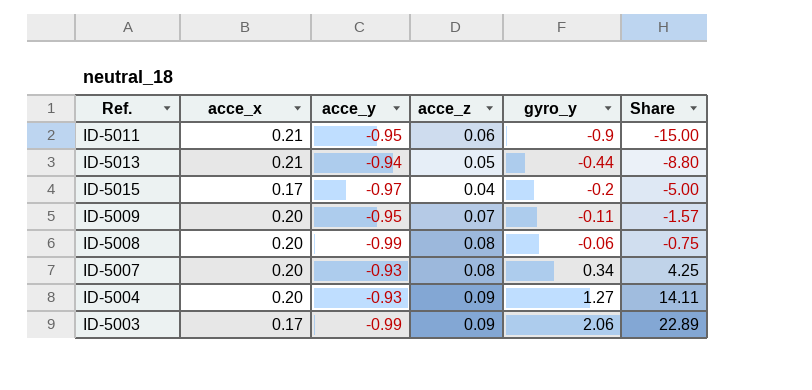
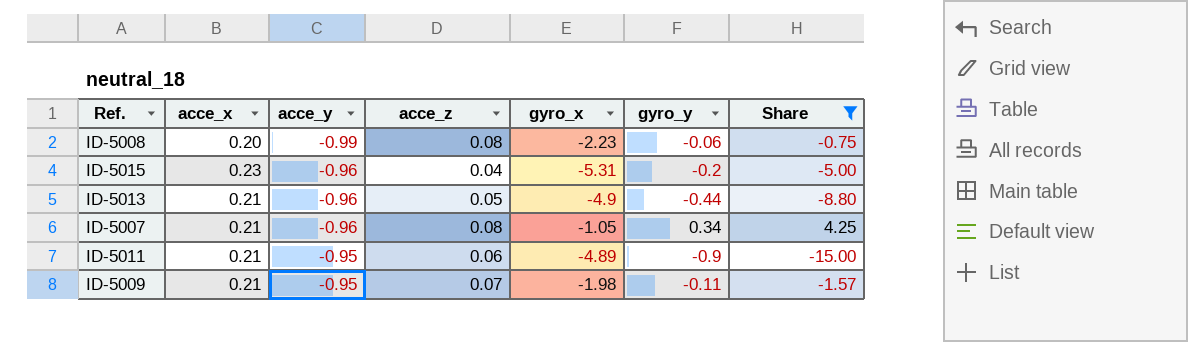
filter: none -> Share <= 4.25
row order: gyro_y ascending -> acce_y ascending
column gyro_x | position: none -> 5
ID-5015 | acce_x: 0.17 -> 0.23
ID-5015 | acce_y: -0.97 -> -0.96
ID-5013 | acce_y: -0.94 -> -0.96
ID-5007 | acce_x: 0.20 -> 0.21
ID-5007 | acce_y: -0.93 -> -0.96
ID-5009 | acce_x: 0.20 -> 0.21

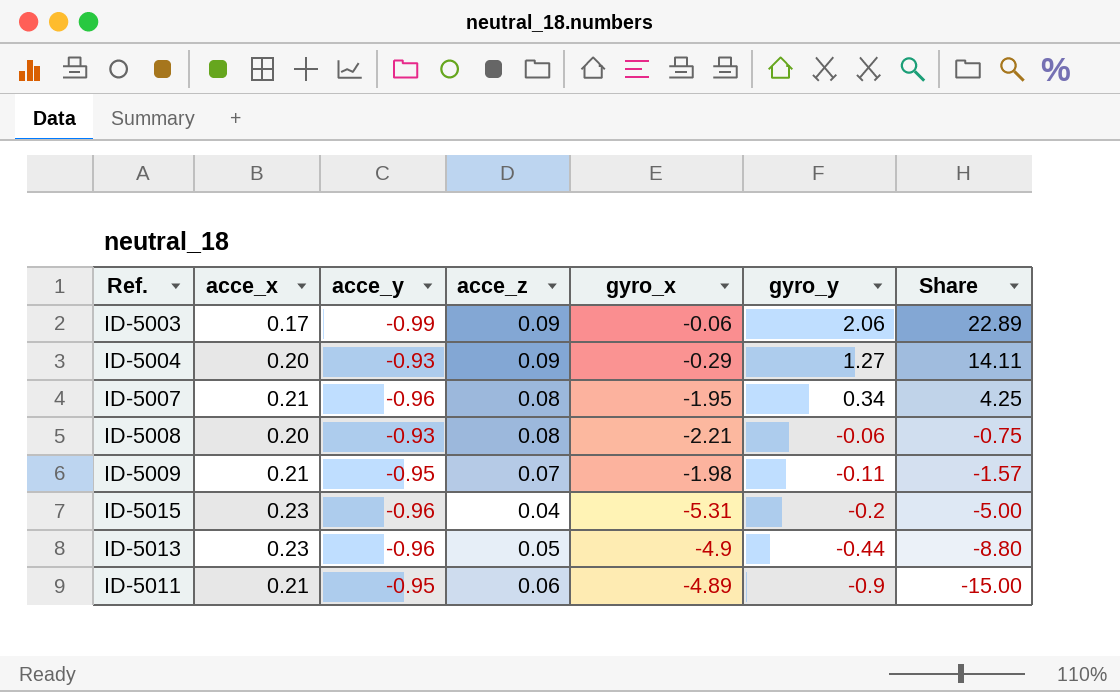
filter: Share <= 4.25 -> none
row order: acce_y ascending -> gyro_y descending
ID-5007 | gyro_x: -1.05 -> -1.95
ID-5008 | acce_y: -0.99 -> -0.93
ID-5008 | gyro_x: -2.23 -> -2.21
ID-5013 | acce_x: 0.21 -> 0.23

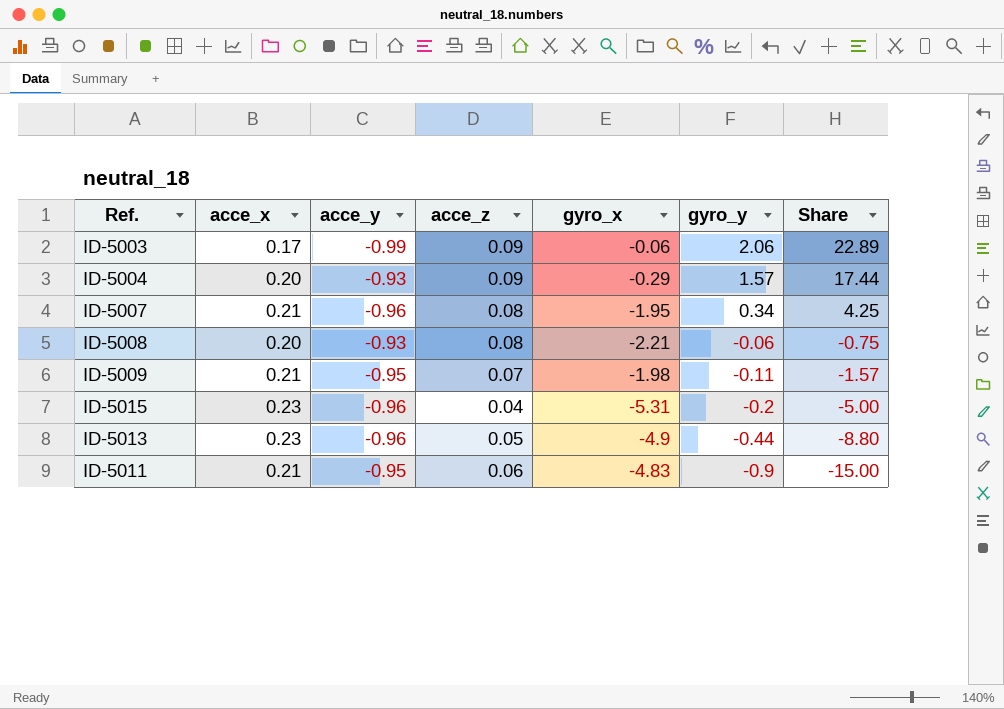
ID-5004 | gyro_y: 1.27 -> 1.57
ID-5004 | Share: 14.11 -> 17.44
ID-5011 | gyro_x: -4.89 -> -4.83

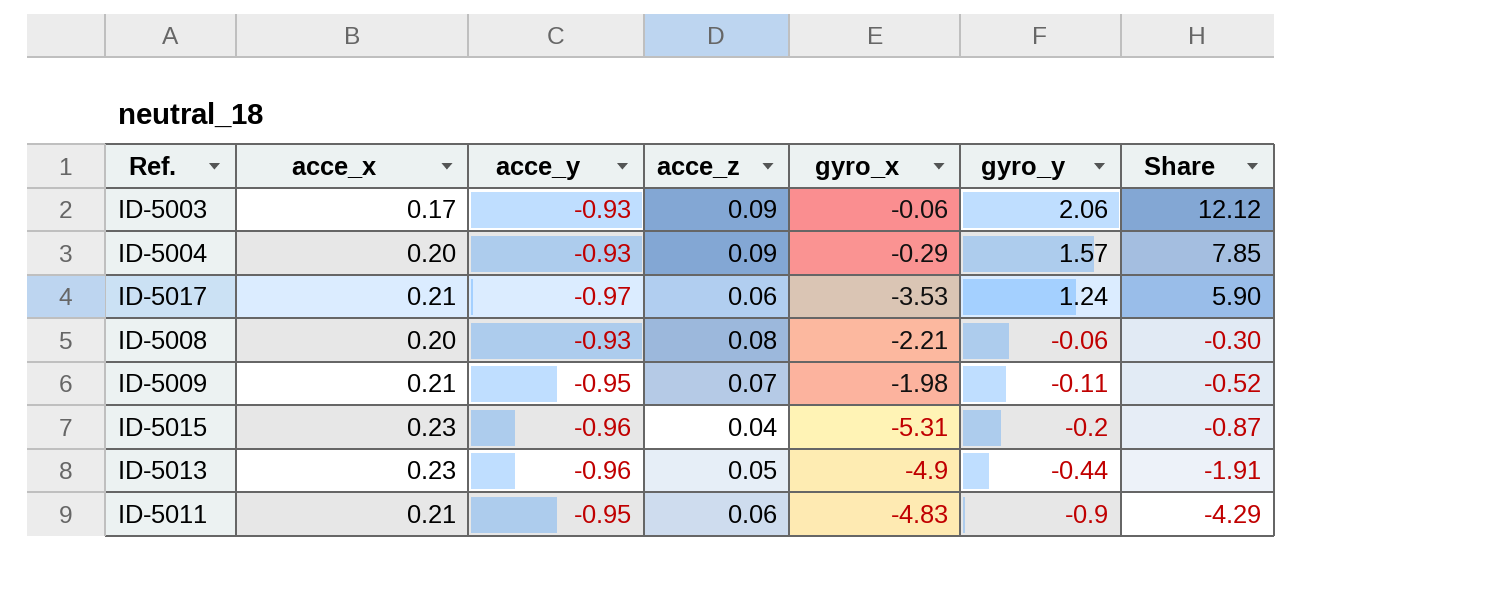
column Share | formula: [gyro_y] / [acce_z] -> [gyro_y] / [acce_x]
row ID-5007: 0.21 | -0.96 | 0.08 | -1.95 | 0.34 | 4.25 -> none
ID-5003 | acce_y: -0.99 -> -0.93
row ID-5017: none -> 0.21 | -0.97 | 0.06 | -3.53 | 1.24 | 5.90

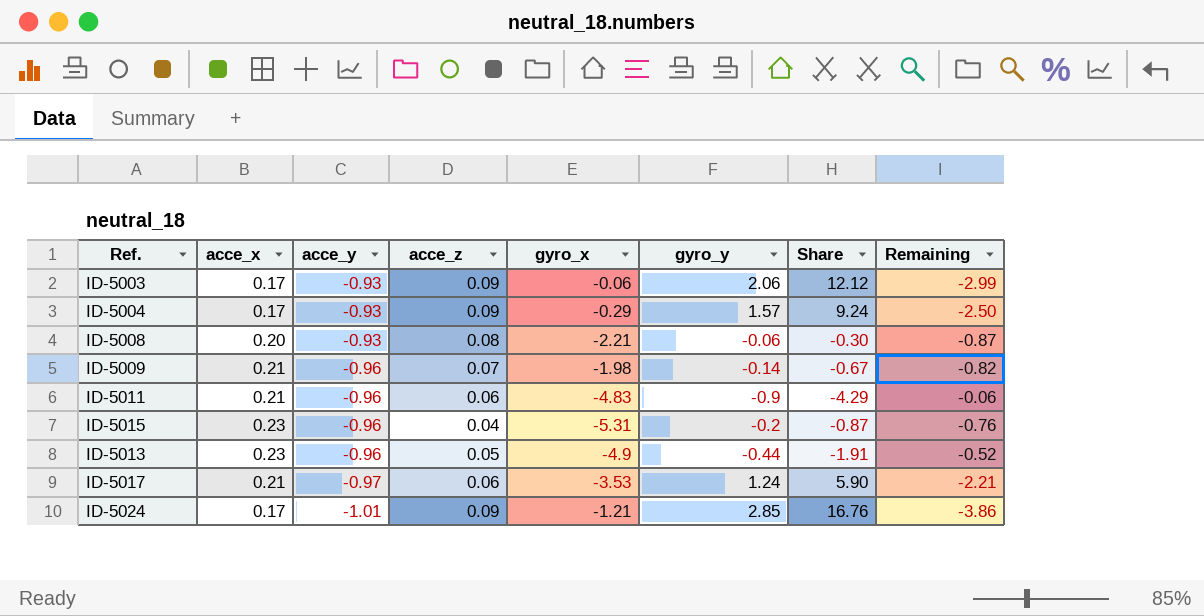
row order: gyro_y descending -> acce_y descending
column Remaining | formula: none -> [acce_y] - [gyro_y]
ID-5004 | acce_x: 0.20 -> 0.17
ID-5004 | Share: 7.85 -> 9.24
ID-5009 | acce_y: -0.95 -> -0.96
ID-5009 | gyro_y: -0.11 -> -0.14
ID-5009 | Share: -0.52 -> -0.67
ID-5011 | acce_y: -0.95 -> -0.96
row ID-5024: none -> 0.17 | -1.01 | 0.09 | -1.21 | 2.85 | 16.76 | -3.86

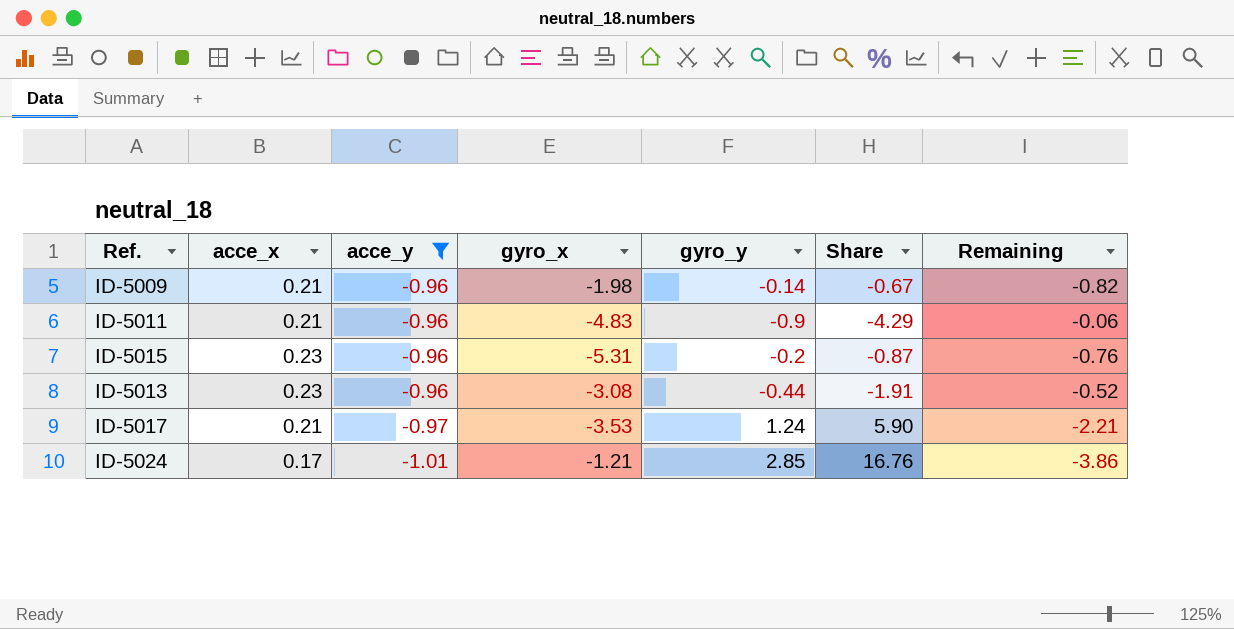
filter: none -> acce_y != -0.93
column acce_z | position: 4 -> none
ID-5013 | gyro_x: -4.9 -> -3.08

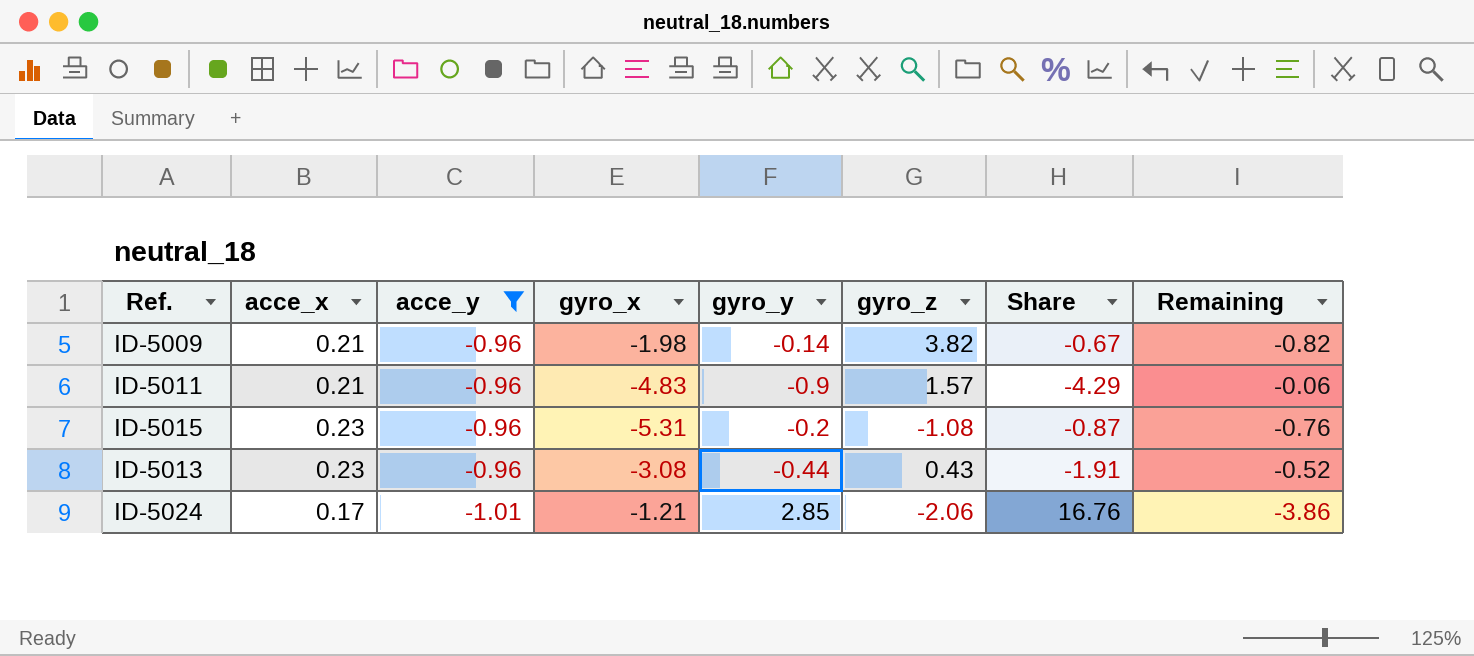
column gyro_z | position: none -> 6
row ID-5017: 0.21 | -0.97 | -3.53 | 1.24 | 5.90 | -2.21 -> none

